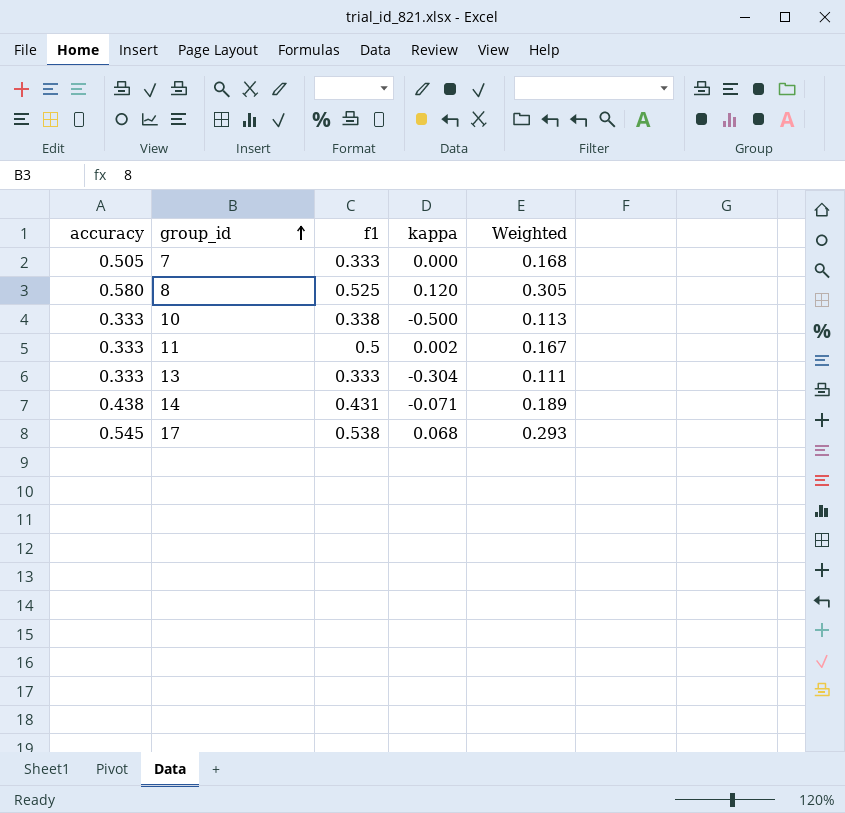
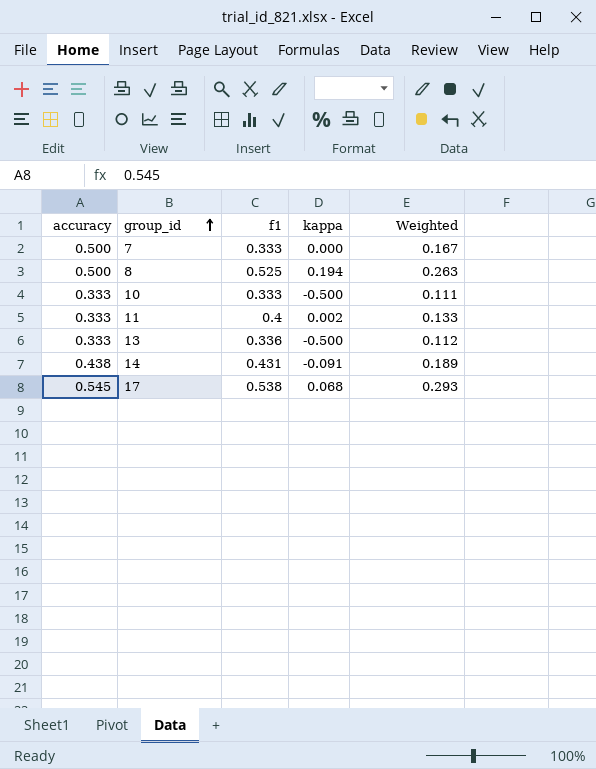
7 | accuracy: 0.505 -> 0.500
7 | Weighted: 0.168 -> 0.167
8 | accuracy: 0.580 -> 0.500
8 | kappa: 0.120 -> 0.194
8 | Weighted: 0.305 -> 0.263
10 | f1: 0.338 -> 0.333
10 | Weighted: 0.113 -> 0.111
11 | f1: 0.5 -> 0.4
11 | Weighted: 0.167 -> 0.133
13 | f1: 0.333 -> 0.336
13 | kappa: -0.304 -> -0.500
13 | Weighted: 0.111 -> 0.112
14 | kappa: -0.071 -> -0.091

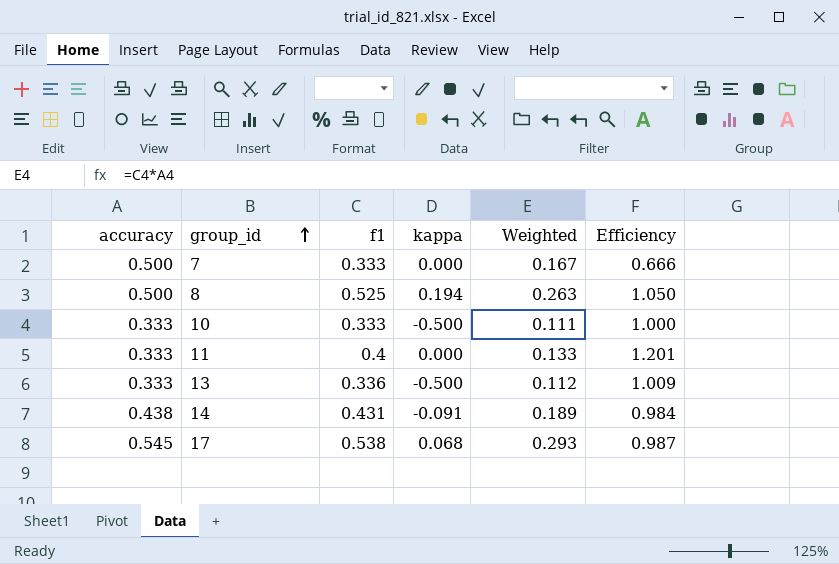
column Efficiency | formula: none -> [f1] / [accuracy]
11 | kappa: 0.002 -> 0.000

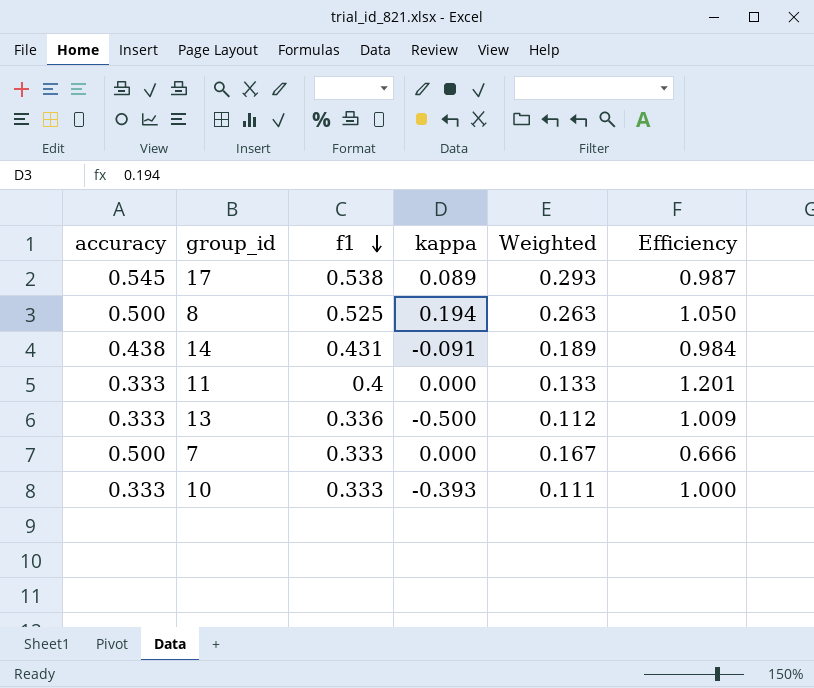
row order: group_id ascending -> f1 descending
17 | kappa: 0.068 -> 0.089
10 | kappa: -0.500 -> -0.393

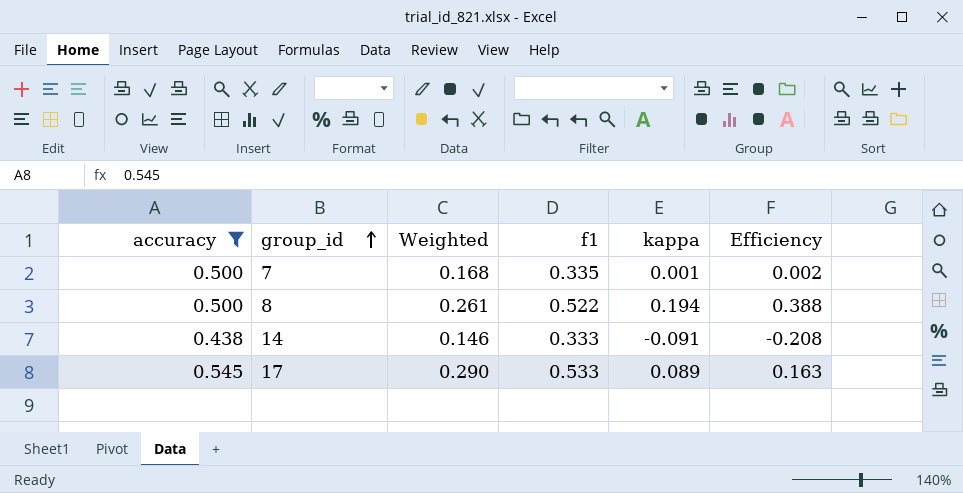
filter: none -> accuracy != 0.333
row order: f1 descending -> group_id ascending
column Weighted | position: 5 -> 3
column Efficiency | formula: [f1] / [accuracy] -> [kappa] / [accuracy]
7 | Weighted: 0.167 -> 0.168
7 | f1: 0.333 -> 0.335
7 | kappa: 0.000 -> 0.001
8 | Weighted: 0.263 -> 0.261
8 | f1: 0.525 -> 0.522
14 | Weighted: 0.189 -> 0.146
14 | f1: 0.431 -> 0.333
17 | Weighted: 0.293 -> 0.290
17 | f1: 0.538 -> 0.533

